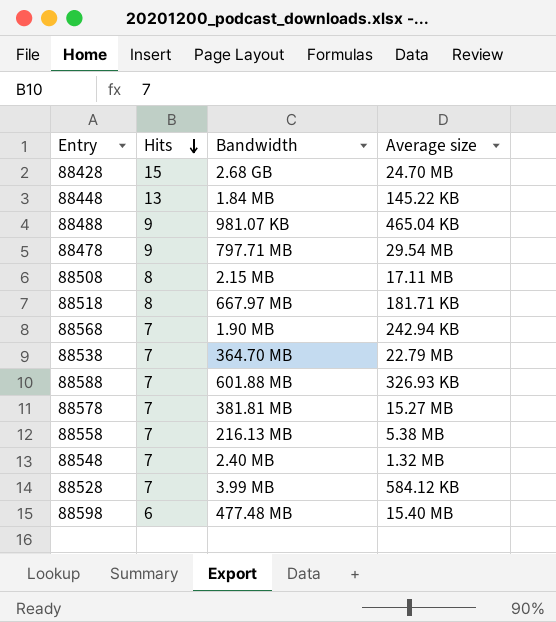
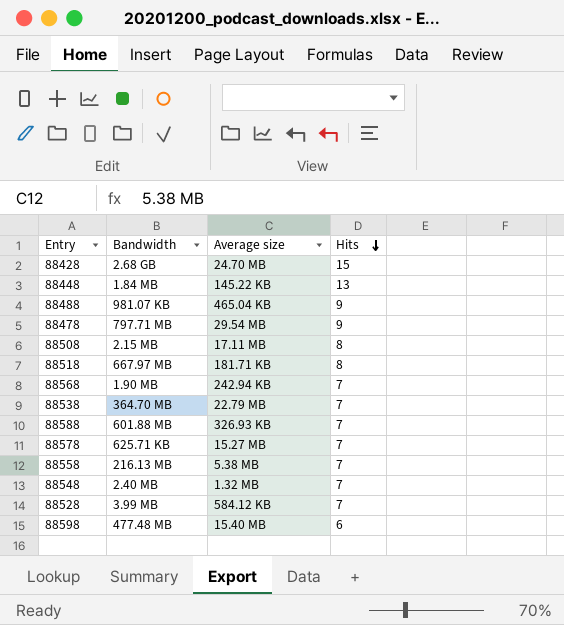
column Hits | position: 2 -> 4
88578 | Bandwidth: 381.81 MB -> 625.71 KB

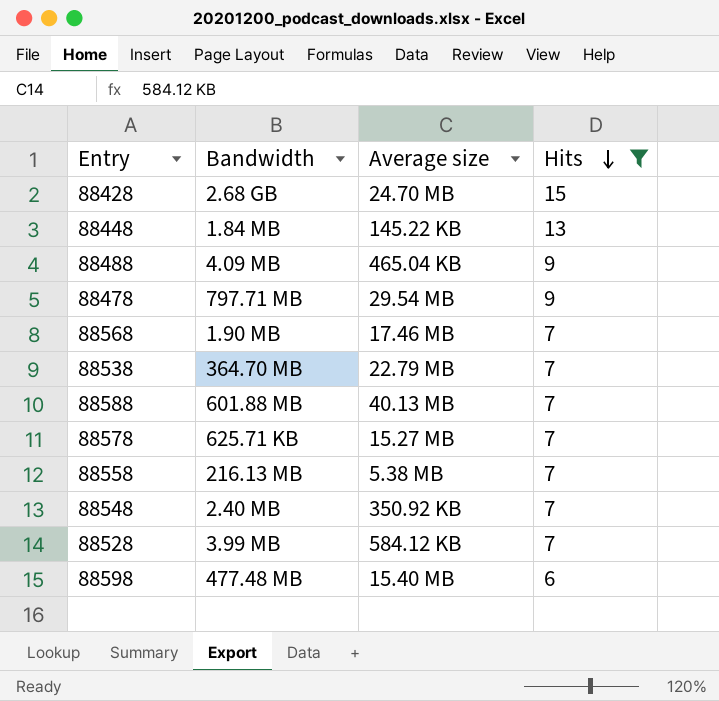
filter: none -> Hits != 8
88488 | Bandwidth: 981.07 KB -> 4.09 MB
88568 | Average size: 242.94 KB -> 17.46 MB
88588 | Average size: 326.93 KB -> 40.13 MB
88548 | Average size: 1.32 MB -> 350.92 KB

